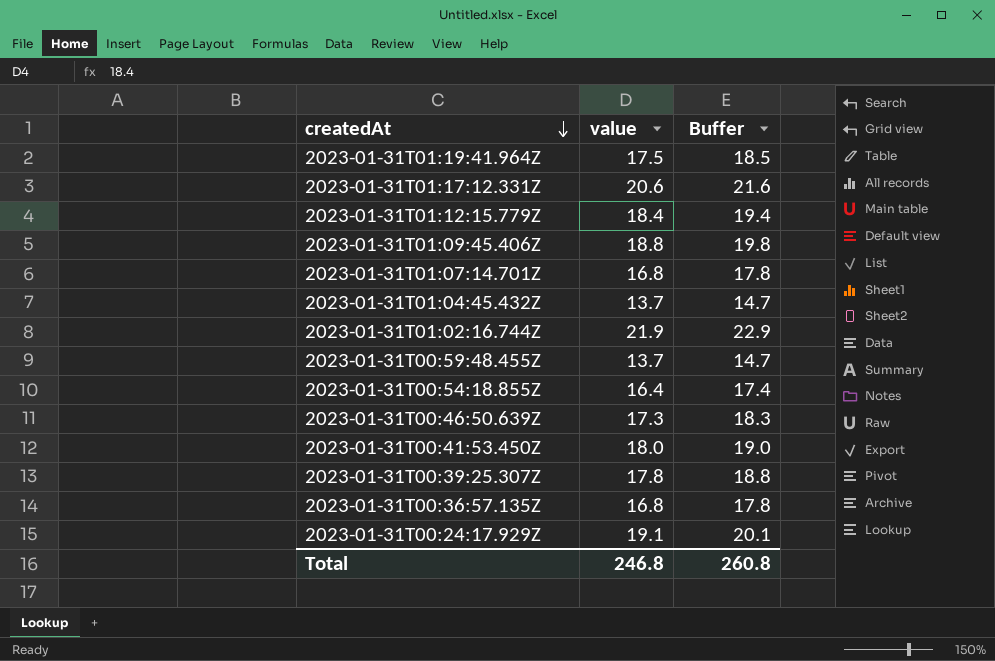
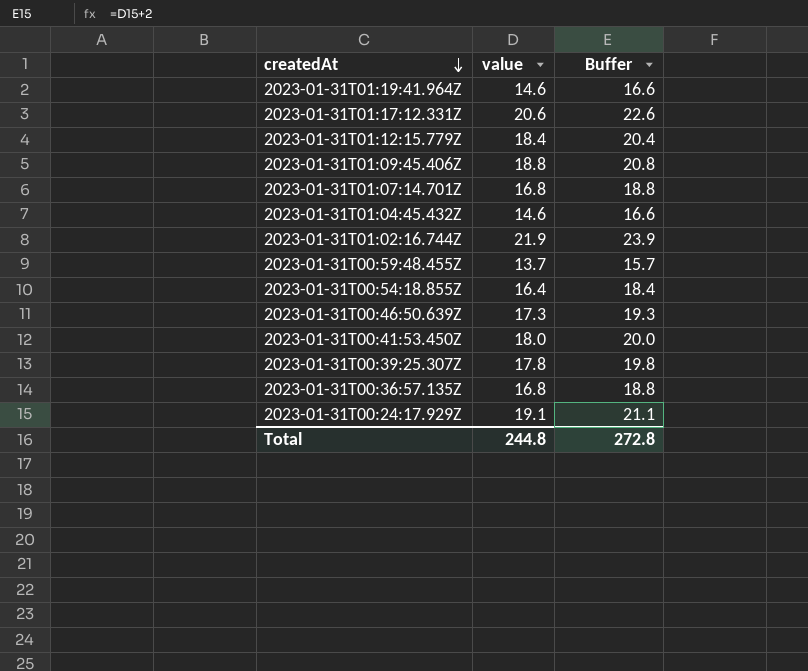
column Buffer | formula: [value] + 1 -> [value] + 2
2023-01-31T01:19:41.964Z | value: 17.5 -> 14.6
2023-01-31T01:04:45.432Z | value: 13.7 -> 14.6
Total | value: 246.8 -> 244.8
Total | Buffer: 260.8 -> 272.8

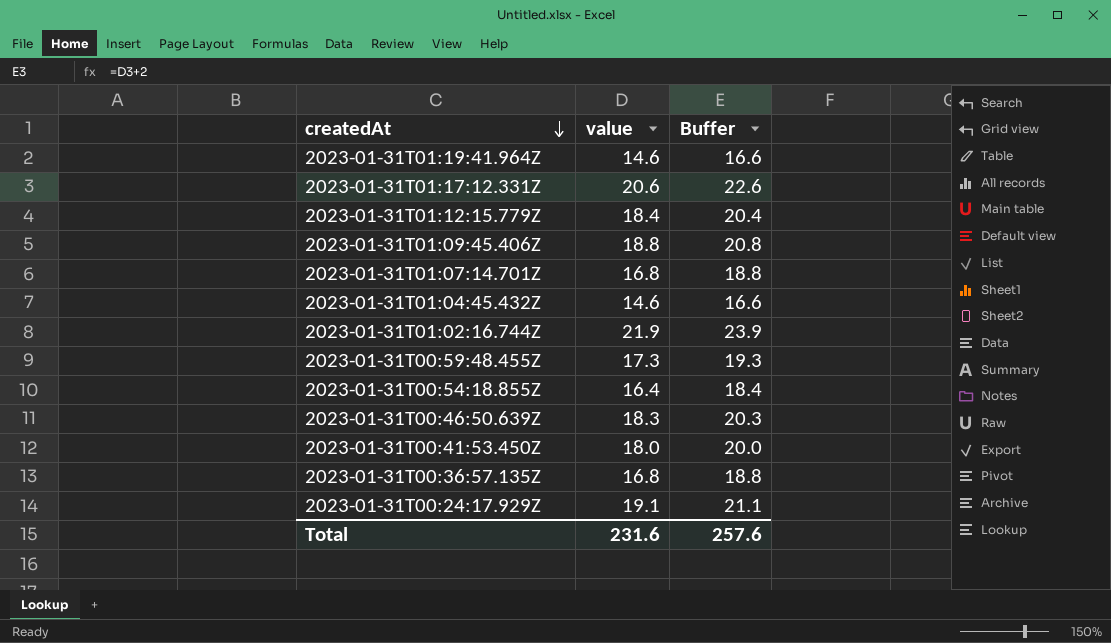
row 2023-01-31T00:39:25.307Z: 17.8 | 19.8 -> none
2023-01-31T00:59:48.455Z | value: 13.7 -> 17.3
2023-01-31T00:59:48.455Z | Buffer: 15.7 -> 19.3
2023-01-31T00:46:50.639Z | value: 17.3 -> 18.3
2023-01-31T00:46:50.639Z | Buffer: 19.3 -> 20.3
Total | value: 244.8 -> 231.6
Total | Buffer: 272.8 -> 257.6

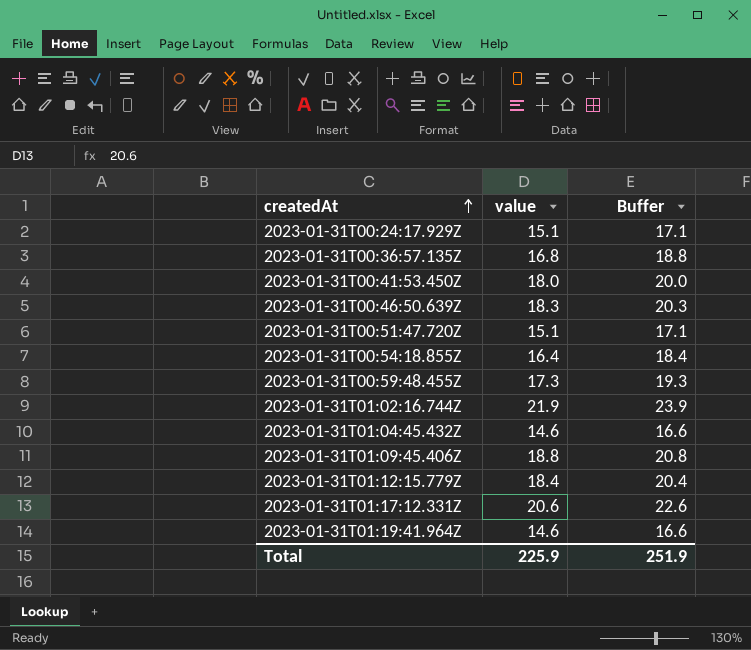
row order: createdAt descending -> createdAt ascending
row 2023-01-31T01:07:14.701Z: 16.8 | 18.8 -> none
2023-01-31T00:24:17.929Z | value: 19.1 -> 15.1
2023-01-31T00:24:17.929Z | Buffer: 21.1 -> 17.1
row 2023-01-31T00:51:47.720Z: none -> 15.1 | 17.1
Total | value: 231.6 -> 225.9
Total | Buffer: 257.6 -> 251.9

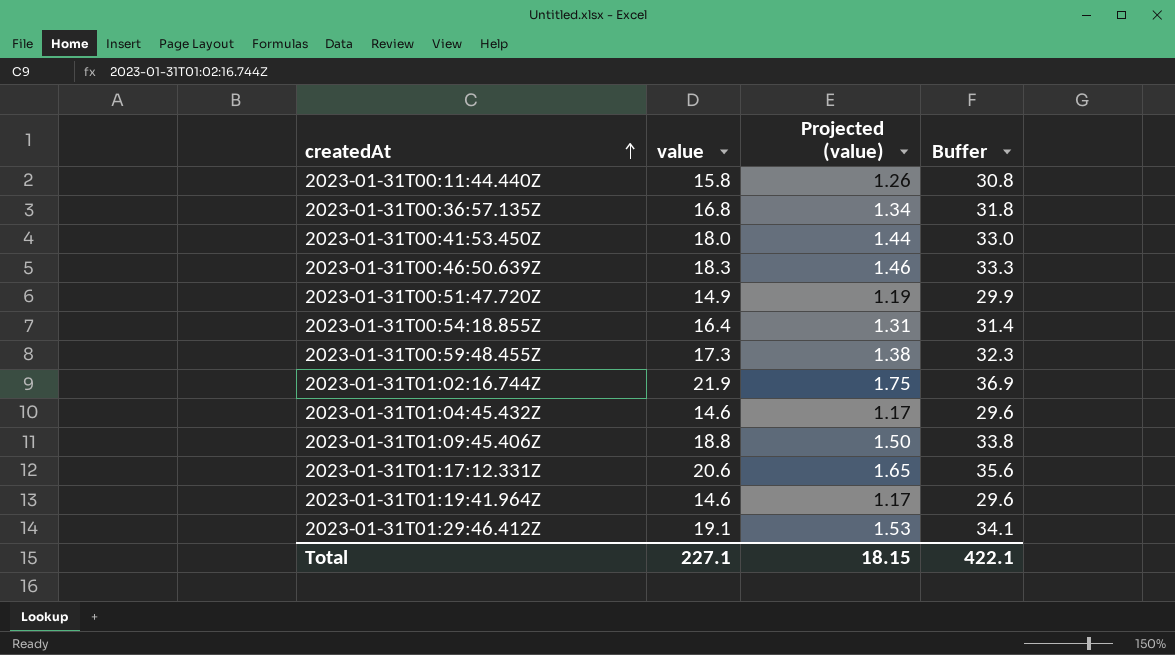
column Projected (value) | formula: none -> [value] * 0.08
column Buffer | formula: [value] + 2 -> [value] + 15
row 2023-01-31T00:24:17.929Z: 15.1 | 17.1 -> none
row 2023-01-31T01:12:15.779Z: 18.4 | 20.4 -> none
row 2023-01-31T00:11:44.440Z: none -> 15.8 | 1.26 | 30.8
2023-01-31T00:51:47.720Z | value: 15.1 -> 14.9
row 2023-01-31T01:29:46.412Z: none -> 19.1 | 1.53 | 34.1
Total | value: 225.9 -> 227.1
Total | Buffer: 251.9 -> 422.1

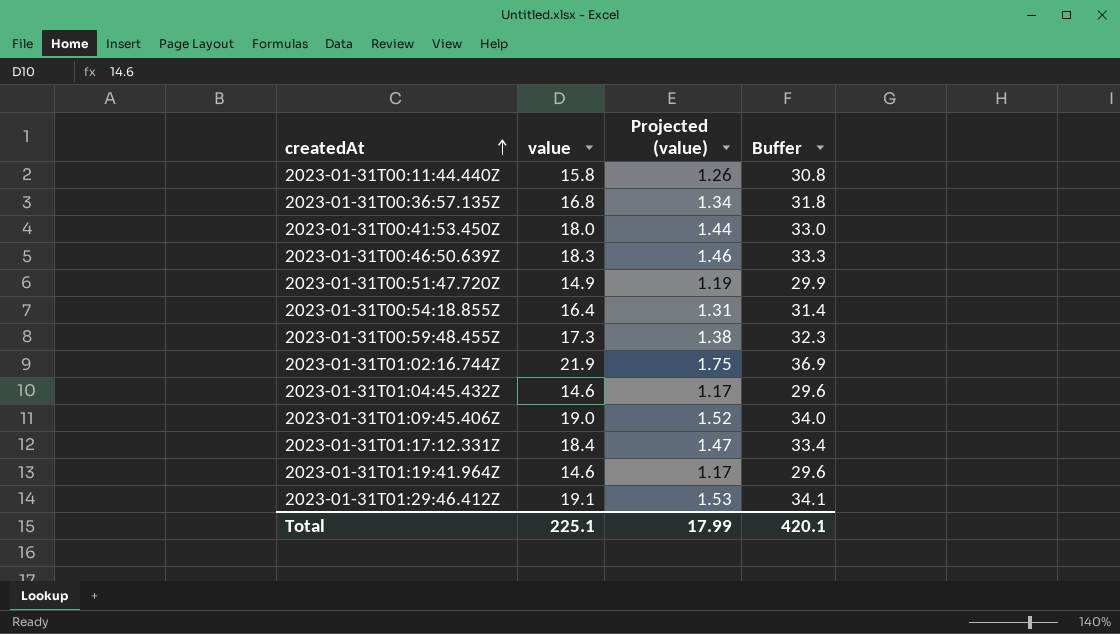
2023-01-31T01:09:45.406Z | value: 18.8 -> 19.0
2023-01-31T01:09:45.406Z | Projected (value): 1.50 -> 1.52
2023-01-31T01:09:45.406Z | Buffer: 33.8 -> 34.0
2023-01-31T01:17:12.331Z | value: 20.6 -> 18.4
2023-01-31T01:17:12.331Z | Projected (value): 1.65 -> 1.47
2023-01-31T01:17:12.331Z | Buffer: 35.6 -> 33.4
Total | value: 227.1 -> 225.1
Total | Projected (value): 18.15 -> 17.99
Total | Buffer: 422.1 -> 420.1

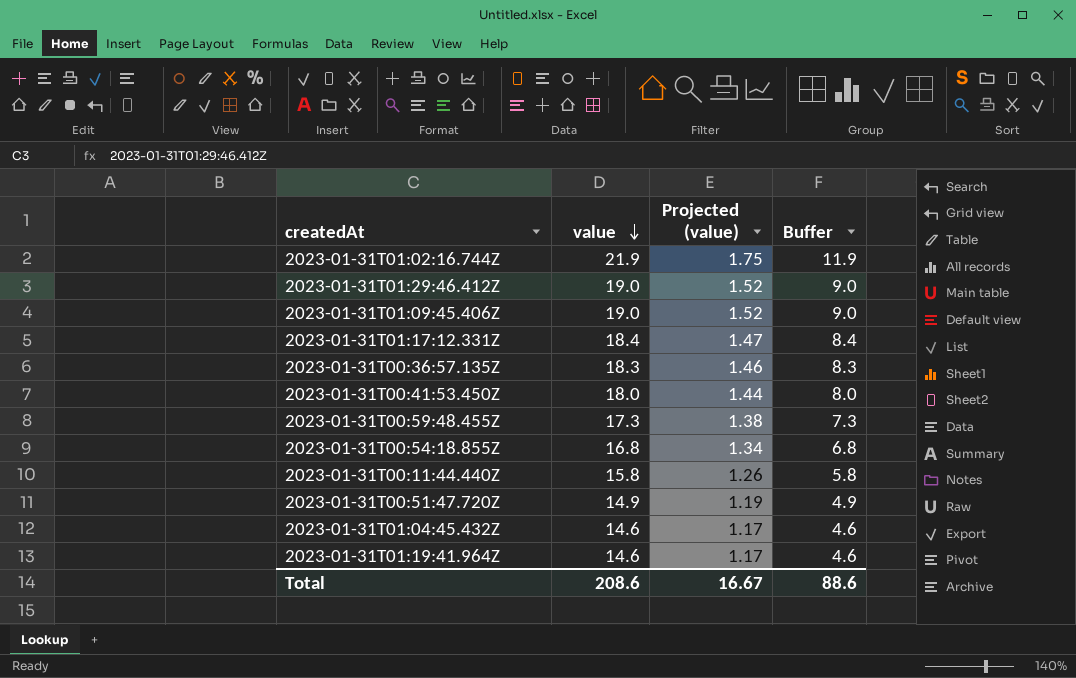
row order: createdAt ascending -> value descending
column Buffer | formula: [value] + 15 -> [value] - 10
row 2023-01-31T00:46:50.639Z: 18.3 | 1.46 | 33.3 -> none
2023-01-31T01:29:46.412Z | value: 19.1 -> 19.0
2023-01-31T01:29:46.412Z | Projected (value): 1.53 -> 1.52
2023-01-31T00:36:57.135Z | value: 16.8 -> 18.3
2023-01-31T00:36:57.135Z | Projected (value): 1.34 -> 1.46
2023-01-31T00:54:18.855Z | value: 16.4 -> 16.8
2023-01-31T00:54:18.855Z | Projected (value): 1.31 -> 1.34
Total | value: 225.1 -> 208.6
Total | Projected (value): 17.99 -> 16.67
Total | Buffer: 420.1 -> 88.6

